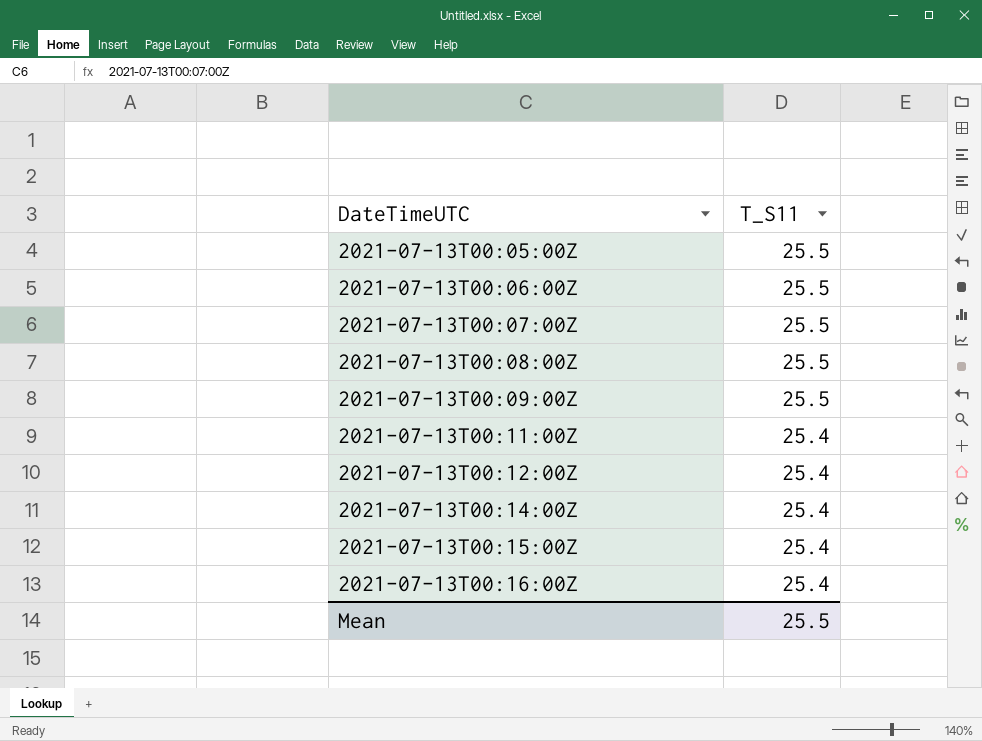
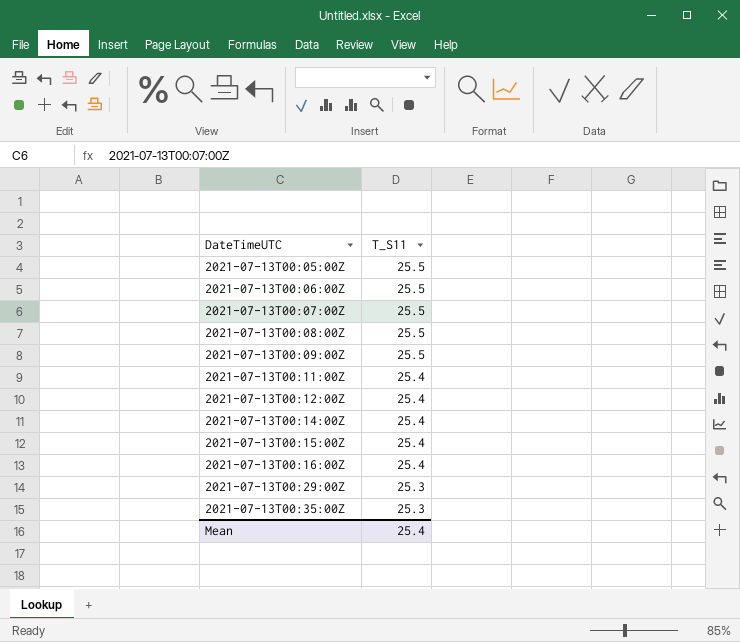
row 2021-07-13T00:29:00Z: none -> 25.3
row 2021-07-13T00:35:00Z: none -> 25.3
Mean | T_S11: 25.5 -> 25.4

